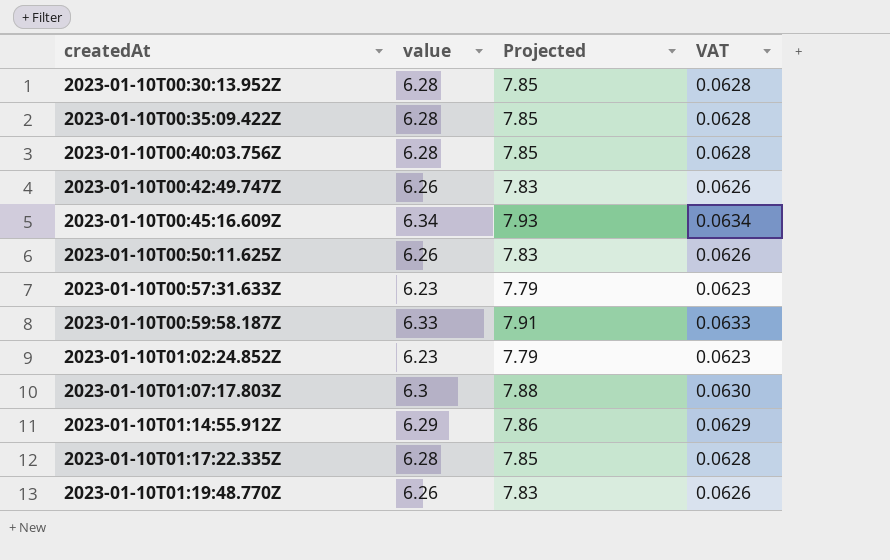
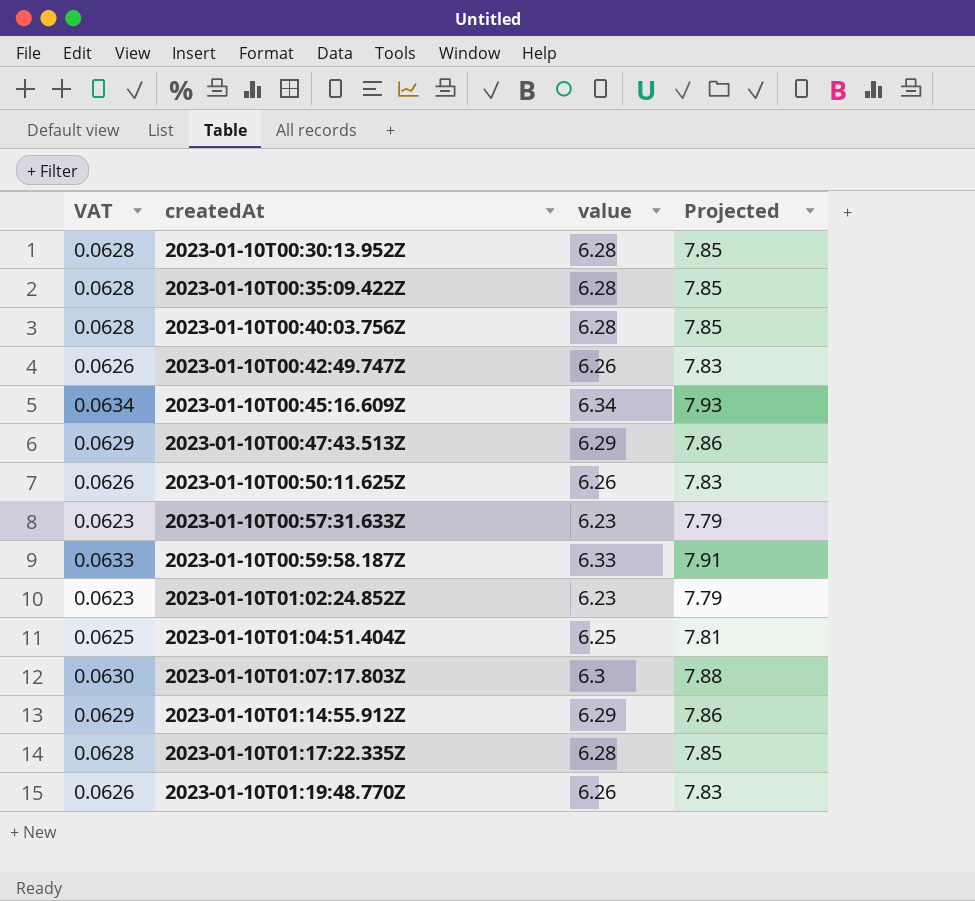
column VAT | position: 4 -> 1
row 2023-01-10T00:47:43.513Z: none -> 0.0629 | 6.29 | 7.86
row 2023-01-10T01:04:51.404Z: none -> 0.0625 | 6.25 | 7.81

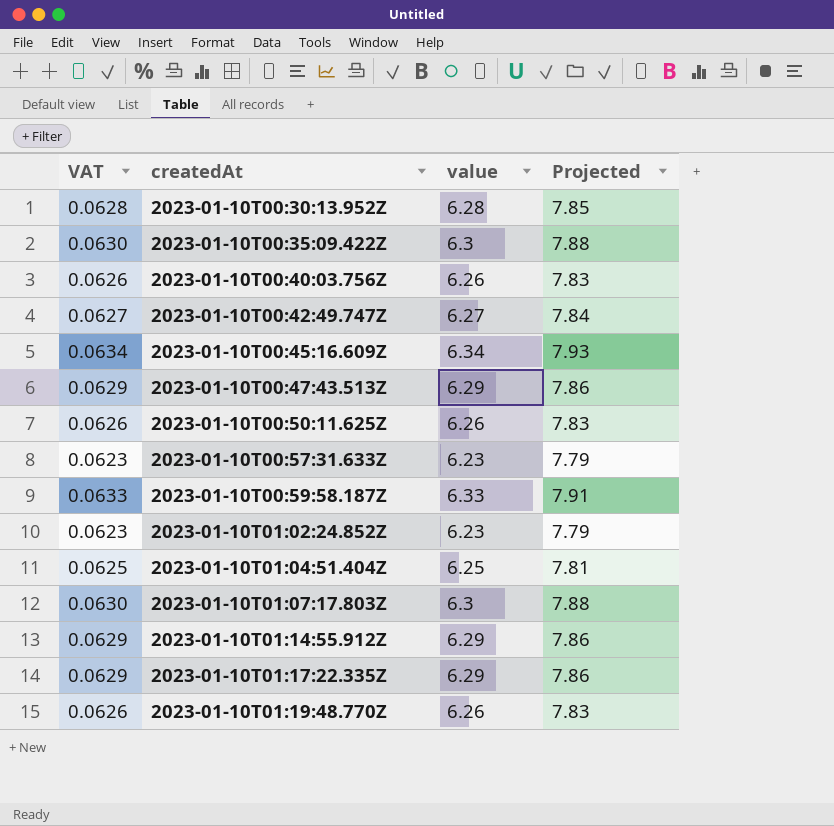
2023-01-10T00:35:09.422Z | VAT: 0.0628 -> 0.0630
2023-01-10T00:35:09.422Z | value: 6.28 -> 6.3
2023-01-10T00:35:09.422Z | Projected: 7.85 -> 7.88
2023-01-10T00:40:03.756Z | VAT: 0.0628 -> 0.0626
2023-01-10T00:40:03.756Z | value: 6.28 -> 6.26
2023-01-10T00:40:03.756Z | Projected: 7.85 -> 7.83
2023-01-10T00:42:49.747Z | VAT: 0.0626 -> 0.0627
2023-01-10T00:42:49.747Z | value: 6.26 -> 6.27
2023-01-10T00:42:49.747Z | Projected: 7.83 -> 7.84
2023-01-10T01:17:22.335Z | VAT: 0.0628 -> 0.0629
2023-01-10T01:17:22.335Z | value: 6.28 -> 6.29
2023-01-10T01:17:22.335Z | Projected: 7.85 -> 7.86

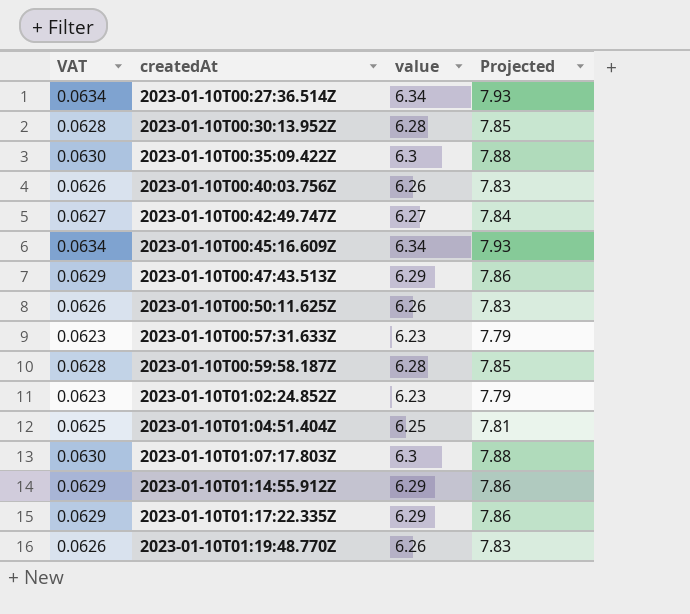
row 2023-01-10T00:27:36.514Z: none -> 0.0634 | 6.34 | 7.93
2023-01-10T00:59:58.187Z | VAT: 0.0633 -> 0.0628
2023-01-10T00:59:58.187Z | value: 6.33 -> 6.28
2023-01-10T00:59:58.187Z | Projected: 7.91 -> 7.85

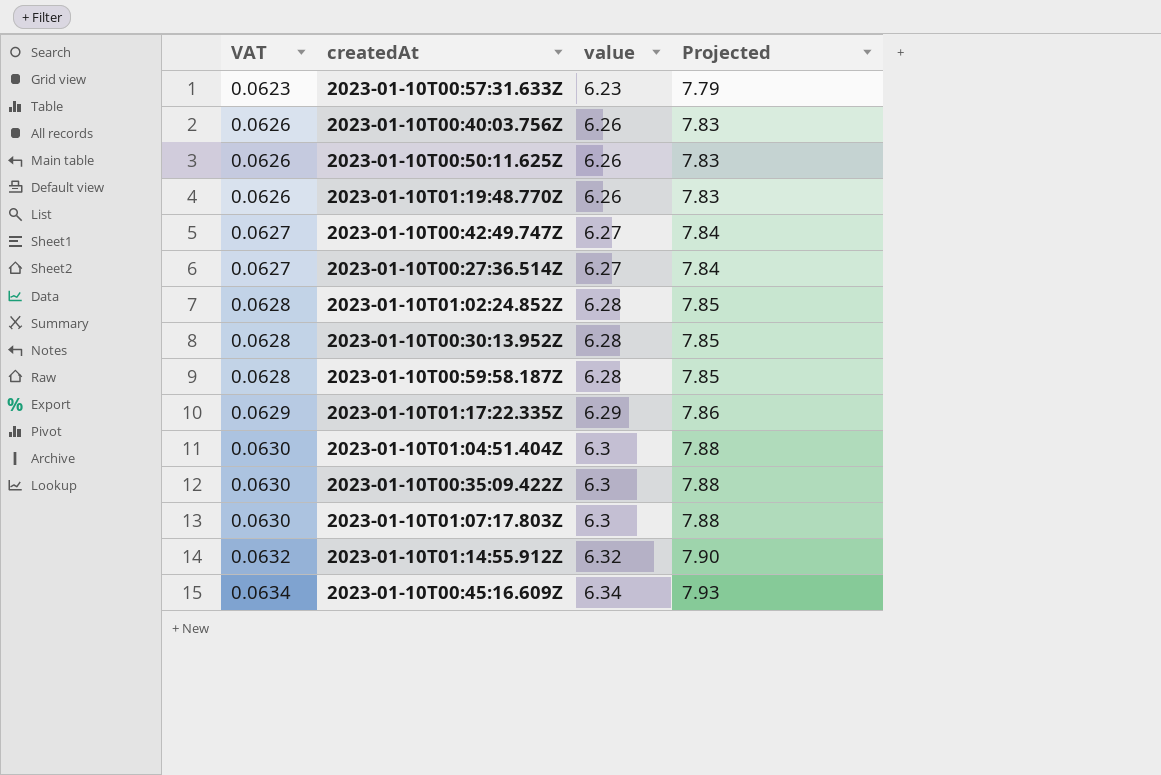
row order: createdAt ascending -> VAT ascending
row 2023-01-10T00:47:43.513Z: 0.0629 | 6.29 | 7.86 -> none
2023-01-10T00:27:36.514Z | VAT: 0.0634 -> 0.0627
2023-01-10T00:27:36.514Z | value: 6.34 -> 6.27
2023-01-10T00:27:36.514Z | Projected: 7.93 -> 7.84
2023-01-10T01:02:24.852Z | VAT: 0.0623 -> 0.0628
2023-01-10T01:02:24.852Z | value: 6.23 -> 6.28
2023-01-10T01:02:24.852Z | Projected: 7.79 -> 7.85
2023-01-10T01:04:51.404Z | VAT: 0.0625 -> 0.0630
2023-01-10T01:04:51.404Z | value: 6.25 -> 6.3
2023-01-10T01:04:51.404Z | Projected: 7.81 -> 7.88
2023-01-10T01:14:55.912Z | VAT: 0.0629 -> 0.0632
2023-01-10T01:14:55.912Z | value: 6.29 -> 6.32
2023-01-10T01:14:55.912Z | Projected: 7.86 -> 7.90

